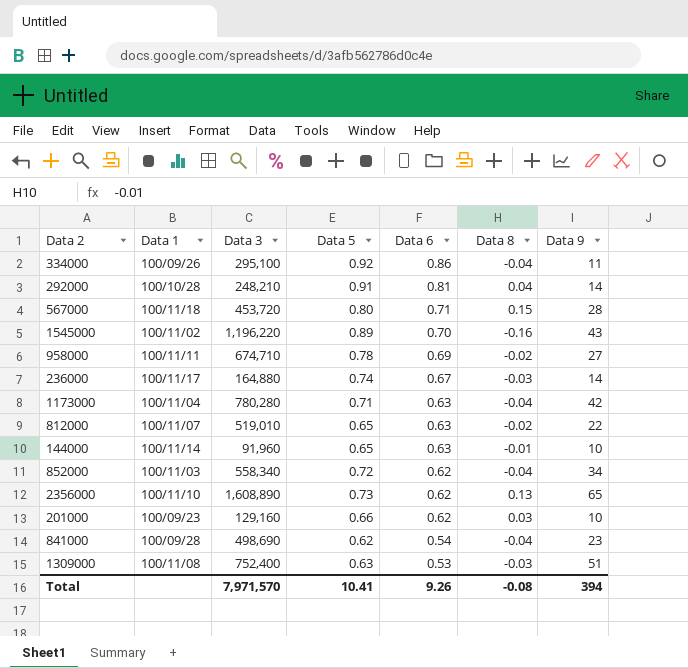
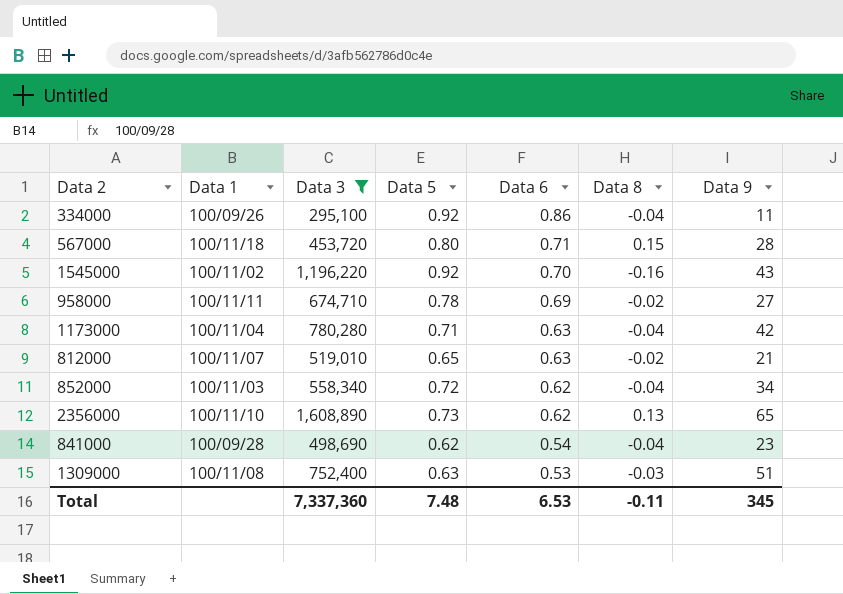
filter: none -> Data 3 >= 295,100
1545000 | Data 5: 0.89 -> 0.92
812000 | Data 9: 22 -> 21
Total | Data 3: 7,971,570 -> 7,337,360
Total | Data 5: 10.41 -> 7.48
Total | Data 6: 9.26 -> 6.53
Total | Data 8: -0.08 -> -0.11
Total | Data 9: 394 -> 345

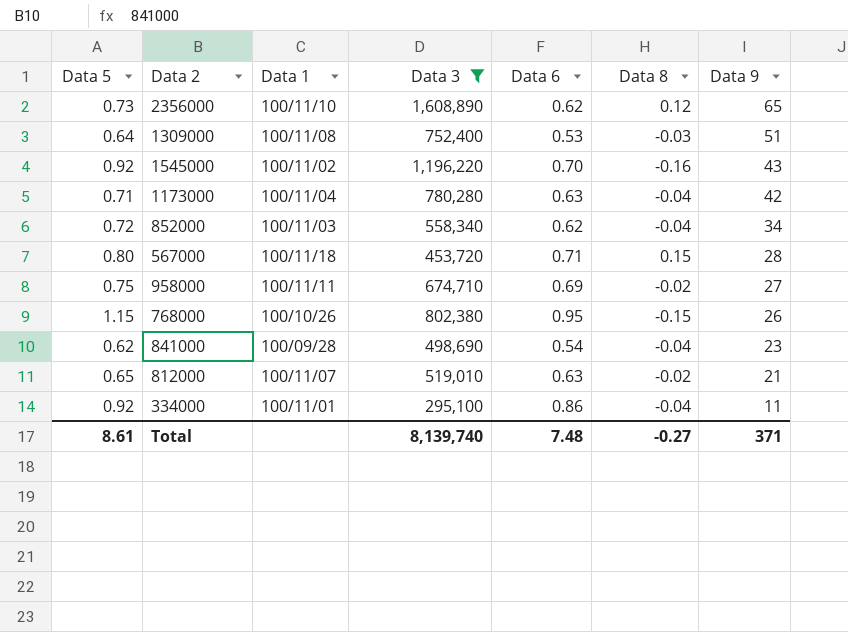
row order: Data 6 descending -> Data 9 descending
column Data 5 | position: 4 -> 1
2356000 | Data 8: 0.13 -> 0.12
1309000 | Data 5: 0.63 -> 0.64
958000 | Data 5: 0.78 -> 0.75
row 768000: none -> 1.15 | 100/10/26 | 802,380 | 0.95 | -0.15 | 26
334000 | Data 1: 100/09/26 -> 100/11/01
Total | Data 5: 7.48 -> 8.61
Total | Data 3: 7,337,360 -> 8,139,740
Total | Data 6: 6.53 -> 7.48
Total | Data 8: -0.11 -> -0.27
Total | Data 9: 345 -> 371

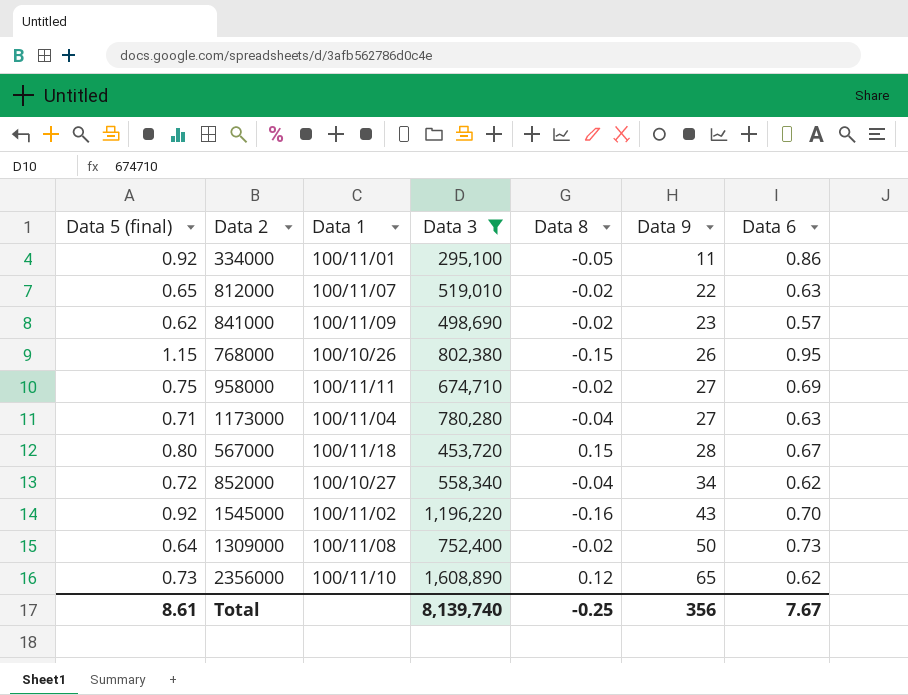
row order: Data 9 descending -> Data 9 ascending
column name: Data 5 -> Data 5 (final)
column Data 6 | position: 5 -> 7
334000 | Data 8: -0.04 -> -0.05
812000 | Data 9: 21 -> 22
841000 | Data 1: 100/09/28 -> 100/11/09
841000 | Data 8: -0.04 -> -0.02
841000 | Data 6: 0.54 -> 0.57
1173000 | Data 9: 42 -> 27
567000 | Data 6: 0.71 -> 0.67
852000 | Data 1: 100/11/03 -> 100/10/27
1309000 | Data 8: -0.03 -> -0.02
1309000 | Data 9: 51 -> 50
1309000 | Data 6: 0.53 -> 0.73
Total | Data 8: -0.27 -> -0.25
Total | Data 9: 371 -> 356
Total | Data 6: 7.48 -> 7.67

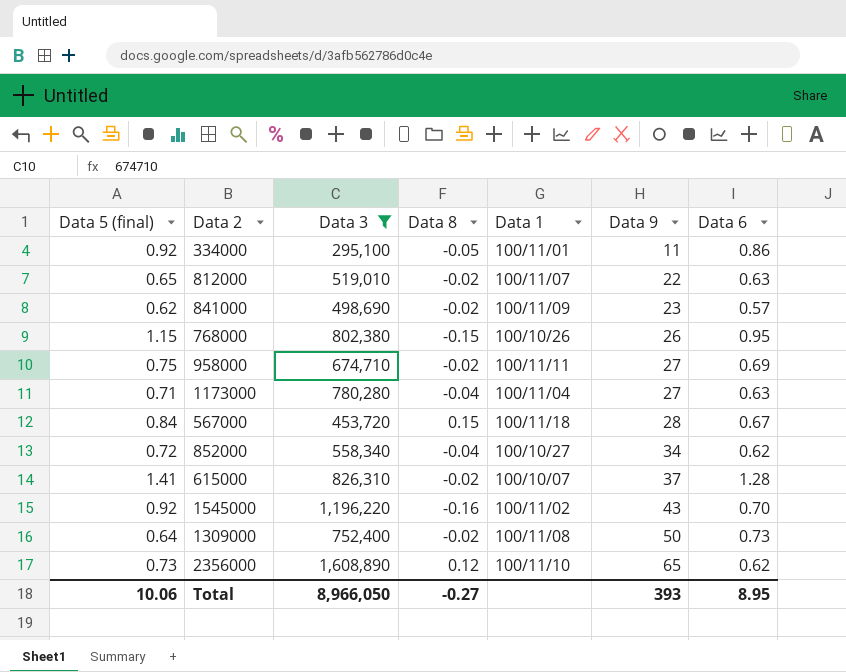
column Data 1 | position: 3 -> 5
567000 | Data 5 (final): 0.80 -> 0.84
row 615000: none -> 1.41 | 826,310 | -0.02 | 100/10/07 | 37 | 1.28
Total | Data 5 (final): 8.61 -> 10.06
Total | Data 3: 8,139,740 -> 8,966,050
Total | Data 8: -0.25 -> -0.27
Total | Data 9: 356 -> 393
Total | Data 6: 7.67 -> 8.95

